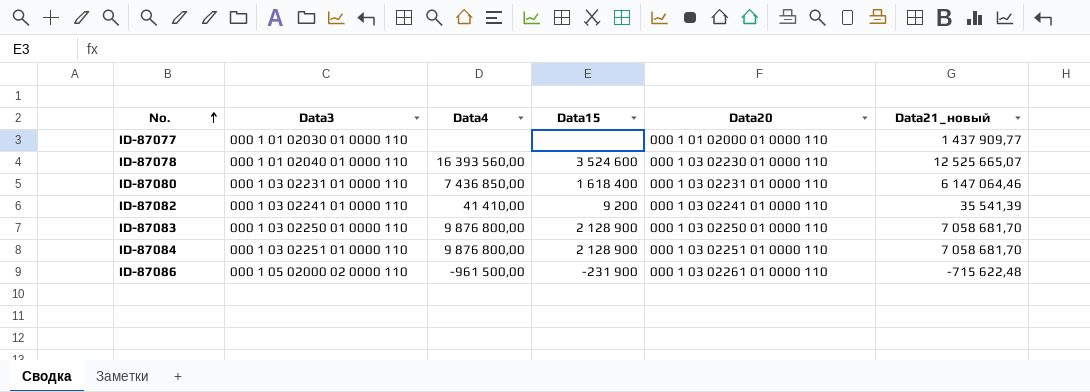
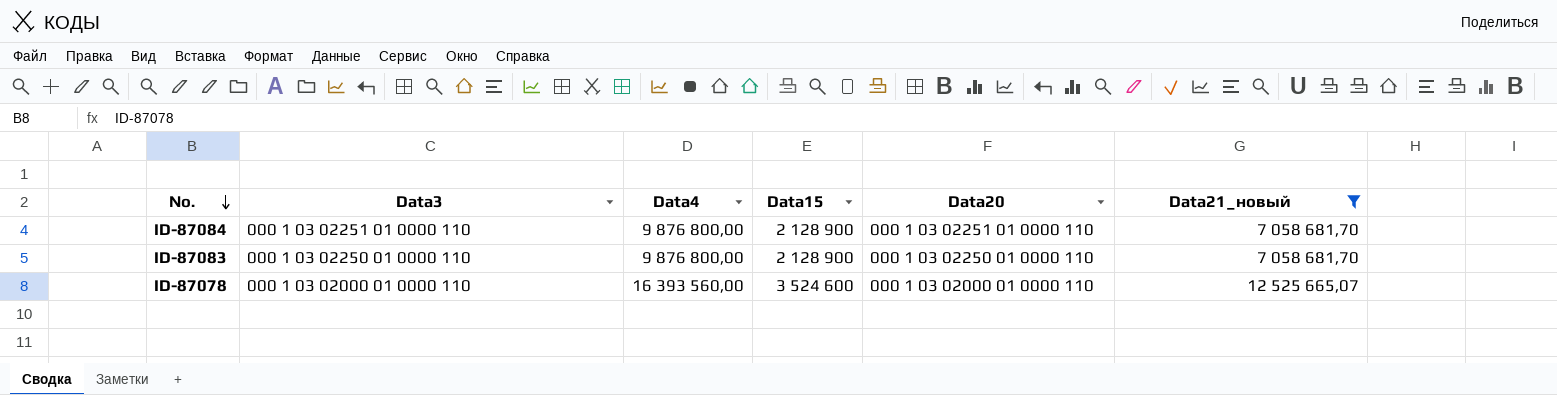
filter: none -> Data21_новый >= 7 058 681,70
row order: No. ascending -> No. descending
ID-87078 | Data3: 000 1 01 02040 01 0000 110 -> 000 1 03 02000 01 0000 110
ID-87078 | Data20: 000 1 03 02230 01 0000 110 -> 000 1 03 02000 01 0000 110

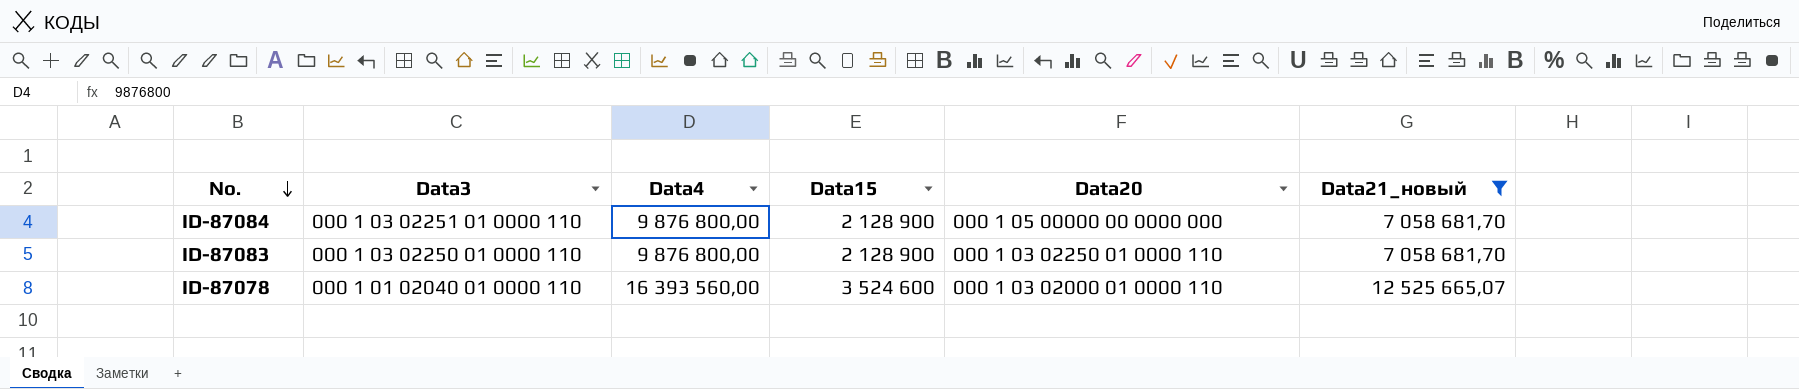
ID-87084 | Data20: 000 1 03 02251 01 0000 110 -> 000 1 05 00000 00 0000 000
ID-87078 | Data3: 000 1 03 02000 01 0000 110 -> 000 1 01 02040 01 0000 110

